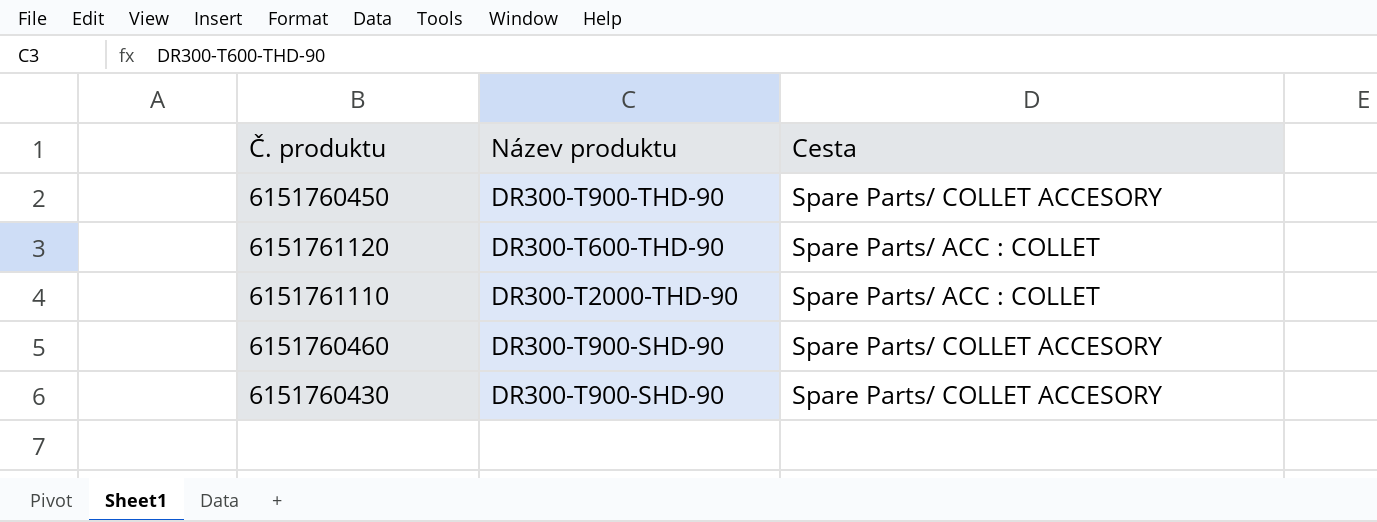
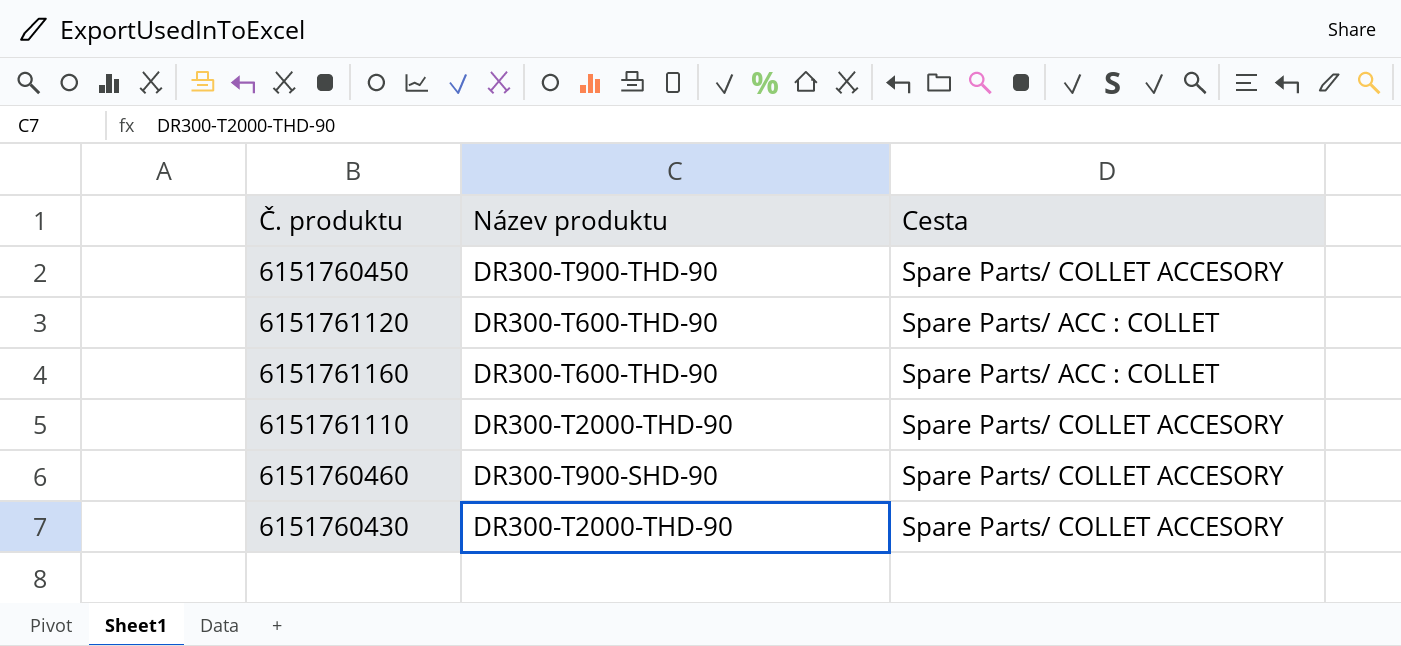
row 6151761160: none -> DR300-T600-THD-90 | Spare Parts/ ACC : COLLET
6151761110 | Cesta: Spare Parts/ ACC : COLLET -> Spare Parts/ COLLET ACCESORY
6151760430 | Název produktu: DR300-T900-SHD-90 -> DR300-T2000-THD-90

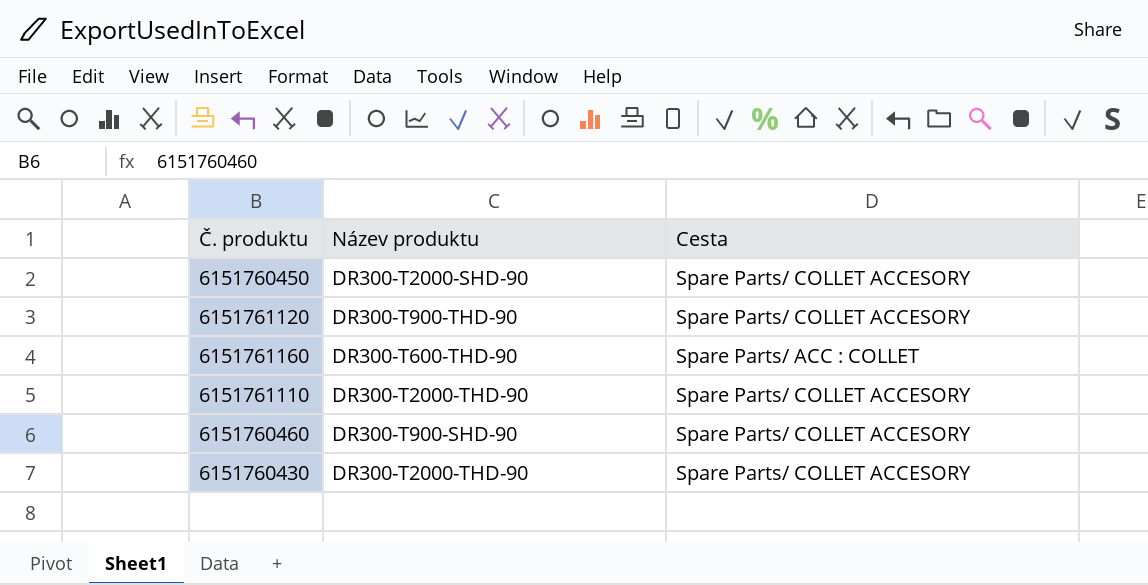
6151760450 | Název produktu: DR300-T900-THD-90 -> DR300-T2000-SHD-90
6151761120 | Název produktu: DR300-T600-THD-90 -> DR300-T900-THD-90
6151761120 | Cesta: Spare Parts/ ACC : COLLET -> Spare Parts/ COLLET ACCESORY

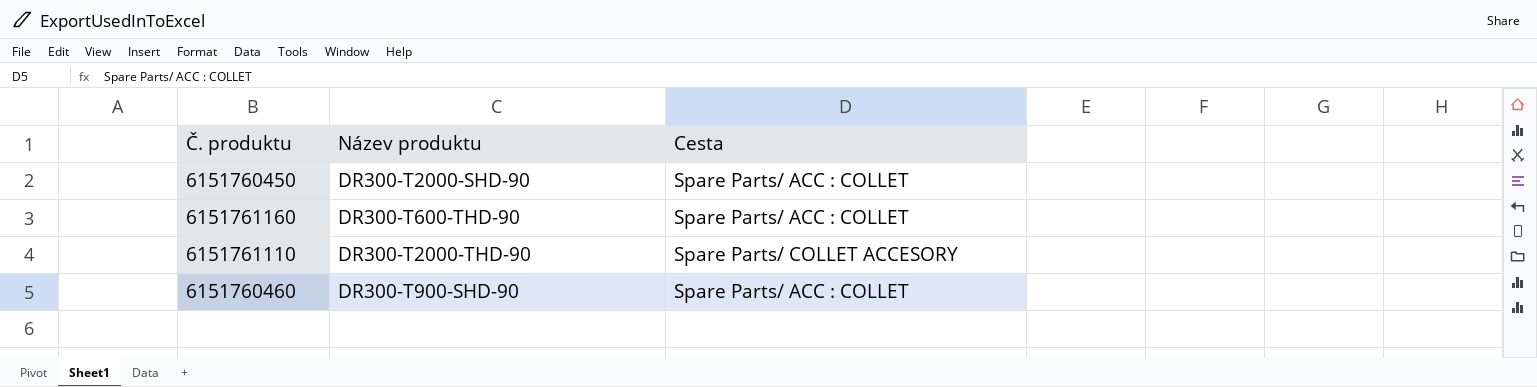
row 6151761120: DR300-T900-THD-90 | Spare Parts/ COLLET ACCESORY -> none
row 6151760430: DR300-T2000-THD-90 | Spare Parts/ COLLET ACCESORY -> none
6151760450 | Cesta: Spare Parts/ COLLET ACCESORY -> Spare Parts/ ACC : COLLET
6151760460 | Cesta: Spare Parts/ COLLET ACCESORY -> Spare Parts/ ACC : COLLET

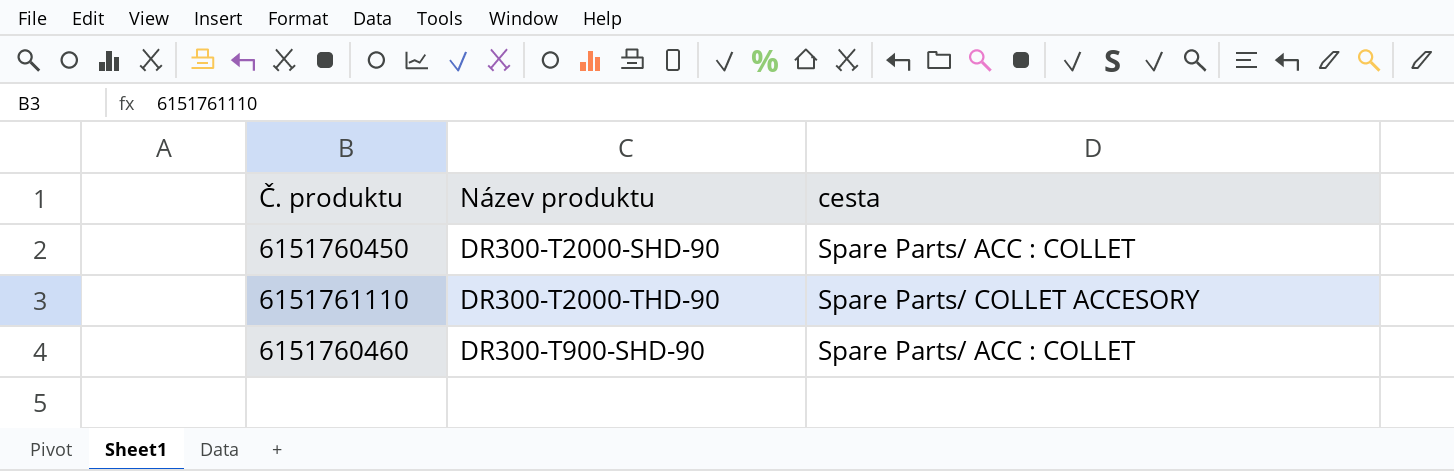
column name: Cesta -> cesta
row 6151761160: DR300-T600-THD-90 | Spare Parts/ ACC : COLLET -> none

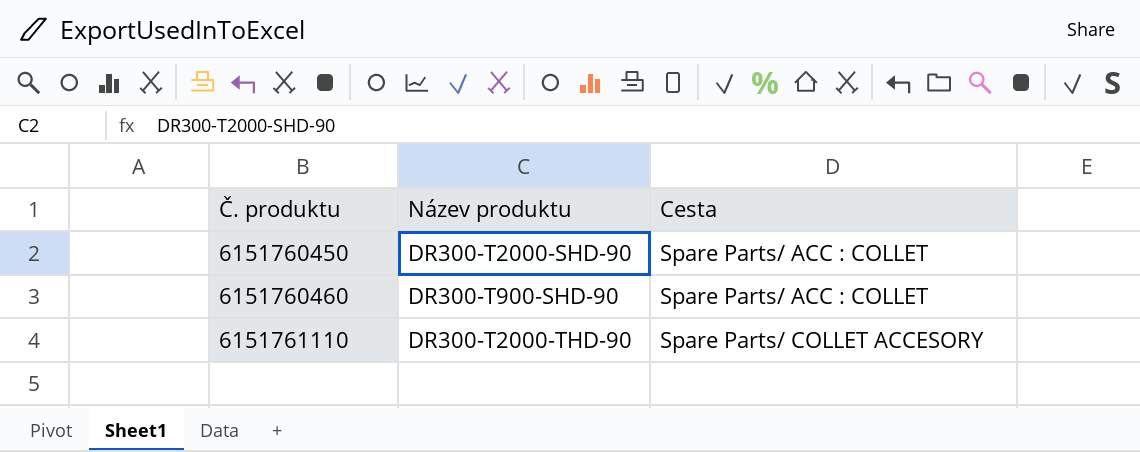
row order: none -> Č. produktu ascending
column name: cesta -> Cesta

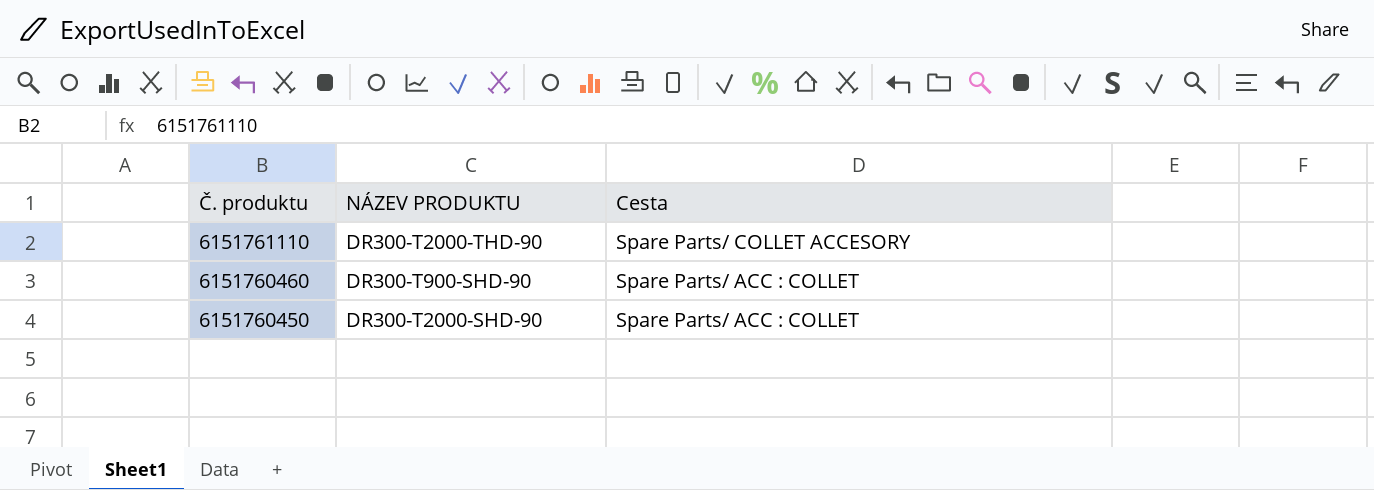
row order: Č. produktu ascending -> Č. produktu descending
column name: Název produktu -> NÁZEV PRODUKTU

